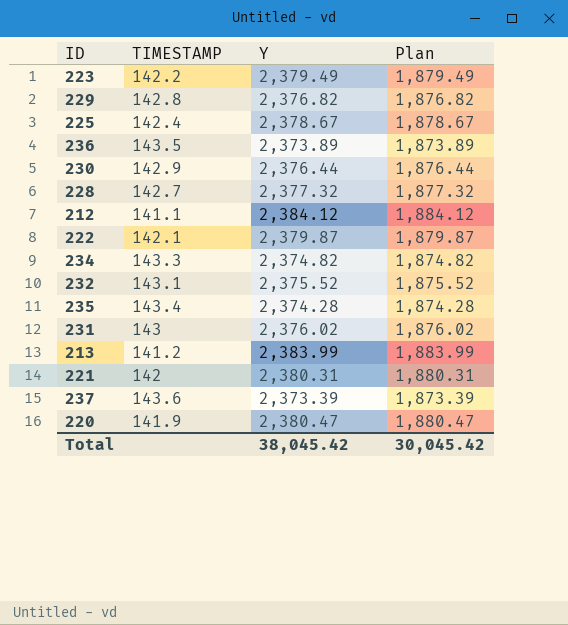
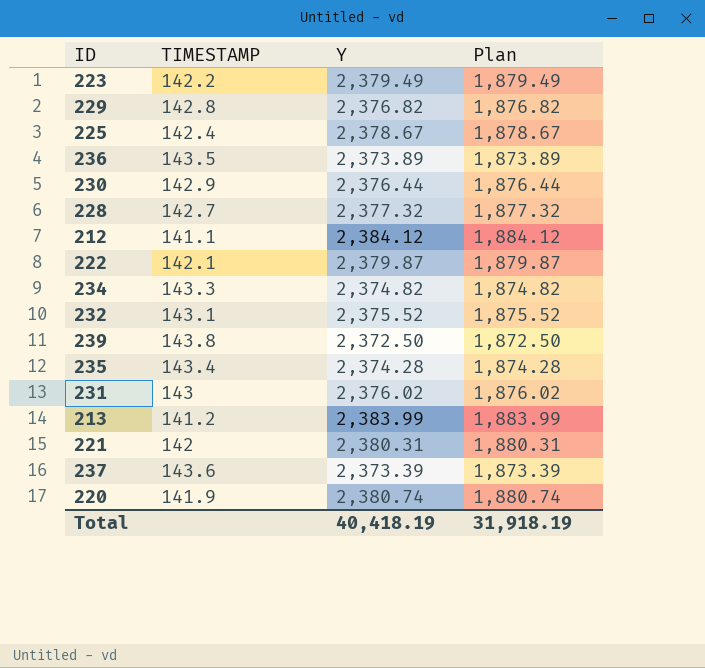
row 239: none -> 143.8 | 2,372.50 | 1,872.50
220 | Y: 2,380.47 -> 2,380.74
220 | Plan: 1,880.47 -> 1,880.74
Total | Y: 38,045.42 -> 40,418.19
Total | Plan: 30,045.42 -> 31,918.19

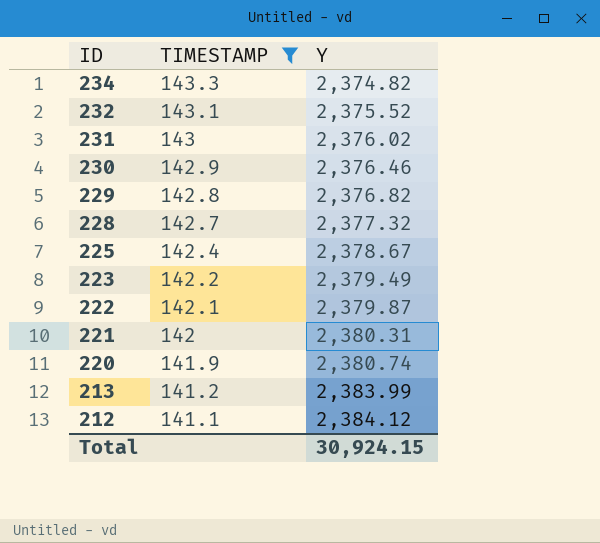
filter: none -> TIMESTAMP <= 143.3
row order: none -> ID descending
column Plan | formula: [Y] - 500 -> none
230 | Y: 2,376.44 -> 2,376.46
Total | Y: 40,418.19 -> 30,924.15

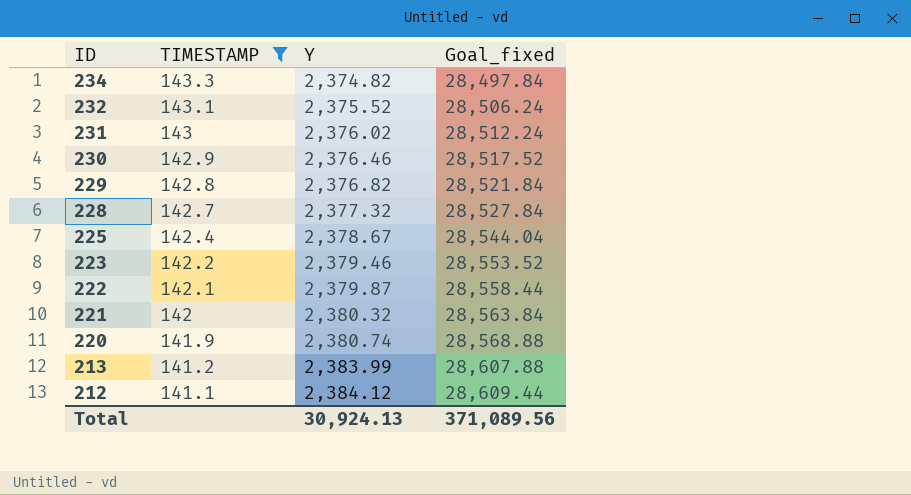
column Goal_fixed | formula: none -> [Y] * 12
223 | Y: 2,379.49 -> 2,379.46
221 | Y: 2,380.31 -> 2,380.32
Total | Y: 30,924.15 -> 30,924.13

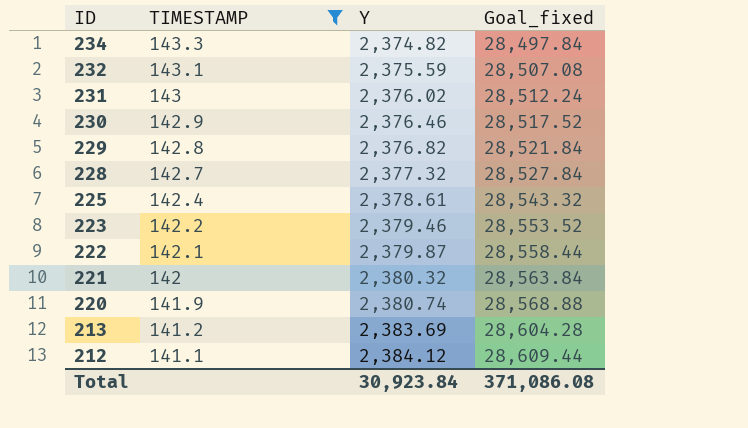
232 | Y: 2,375.52 -> 2,375.59
232 | Goal_fixed: 28,506.24 -> 28,507.08
225 | Y: 2,378.67 -> 2,378.61
225 | Goal_fixed: 28,544.04 -> 28,543.32
213 | Y: 2,383.99 -> 2,383.69
213 | Goal_fixed: 28,607.88 -> 28,604.28
Total | Y: 30,924.13 -> 30,923.84
Total | Goal_fixed: 371,089.56 -> 371,086.08

